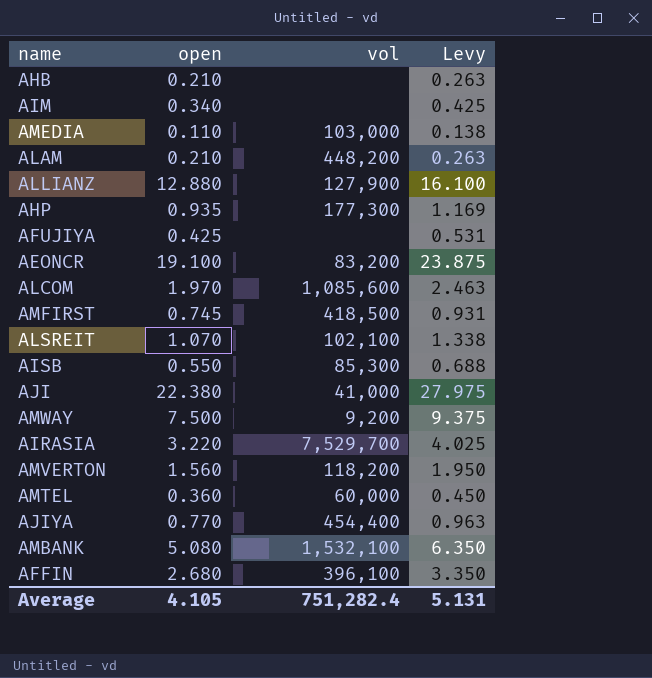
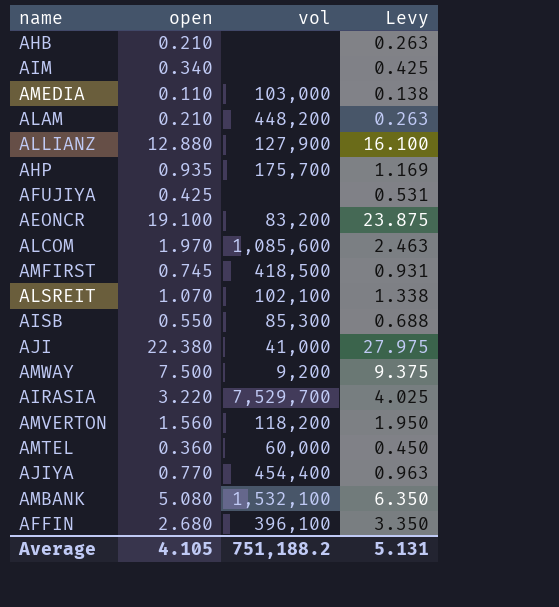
AHP | vol: 177,300 -> 175,700
Average | vol: 751,282.4 -> 751,188.2

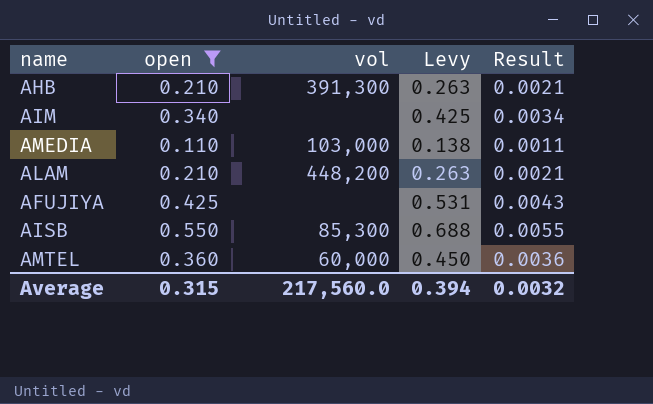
filter: none -> open <= 0.550
column Result | formula: none -> [open] * 0.01
AHB | vol: none -> 391,300
Average | open: 4.105 -> 0.315
Average | vol: 751,188.2 -> 217,560.0
Average | Levy: 5.131 -> 0.394

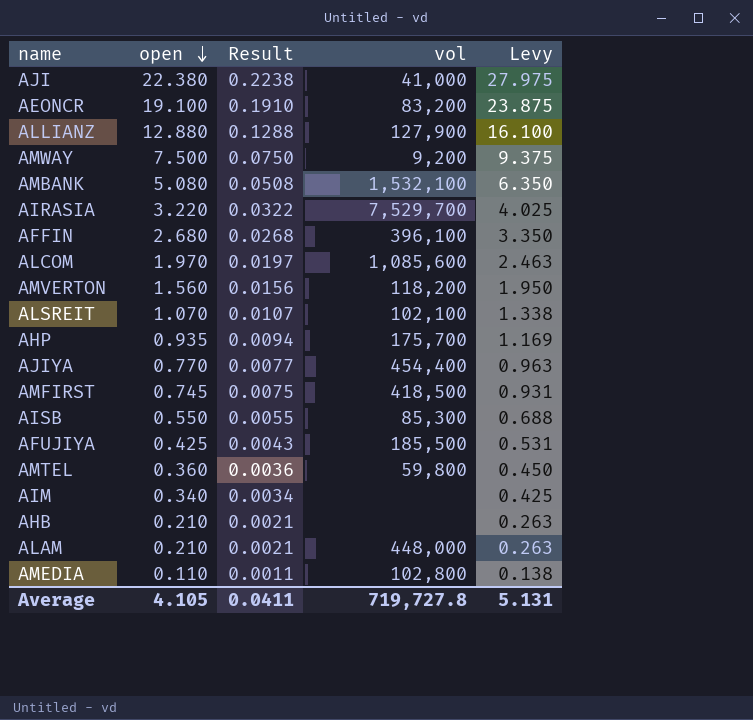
filter: open <= 0.550 -> none
row order: none -> open descending
column Result | position: 5 -> 3
AFUJIYA | vol: none -> 185,500
AMTEL | vol: 60,000 -> 59,800
AHB | vol: 391,300 -> none
ALAM | vol: 448,200 -> 448,000
AMEDIA | vol: 103,000 -> 102,800
Average | open: 0.315 -> 4.105
Average | Result: 0.0032 -> 0.0411
Average | vol: 217,560.0 -> 719,727.8
Average | Levy: 0.394 -> 5.131

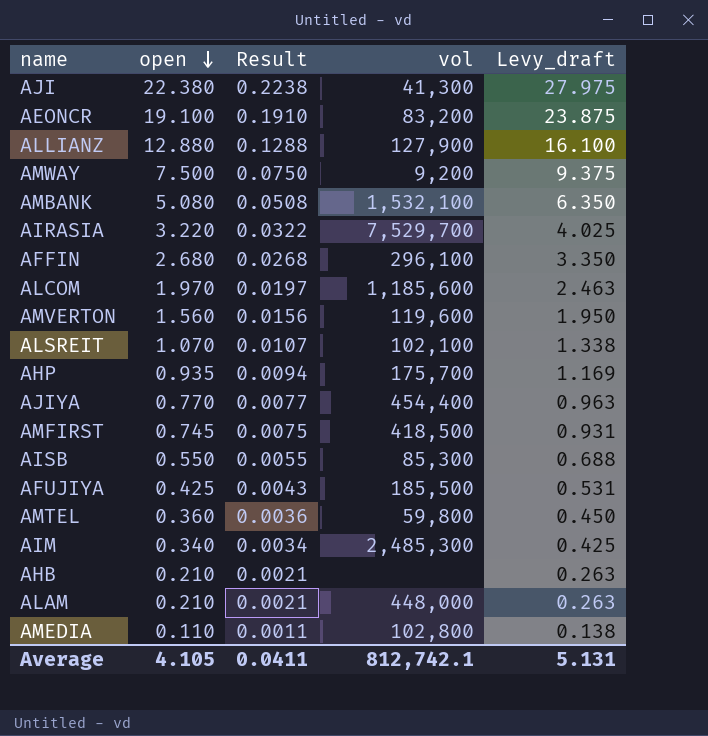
column name: Levy -> Levy_draft
AJI | vol: 41,000 -> 41,300
AFFIN | vol: 396,100 -> 296,100
ALCOM | vol: 1,085,600 -> 1,185,600
AMVERTON | vol: 118,200 -> 119,600
AIM | vol: none -> 2,485,300
Average | vol: 719,727.8 -> 812,742.1

